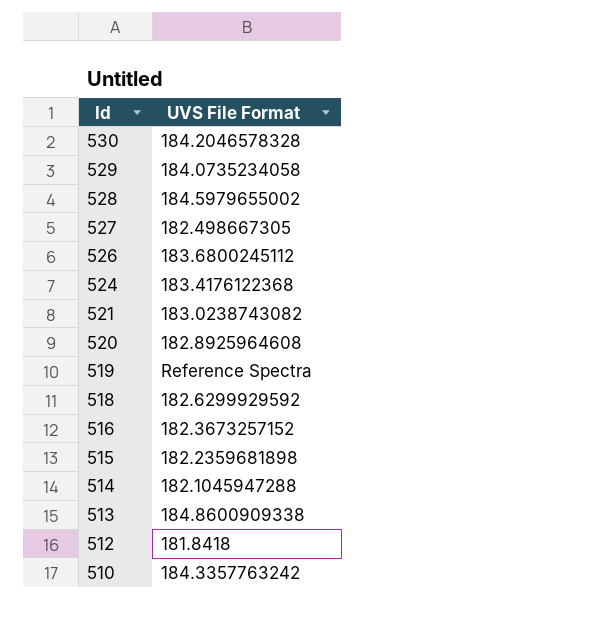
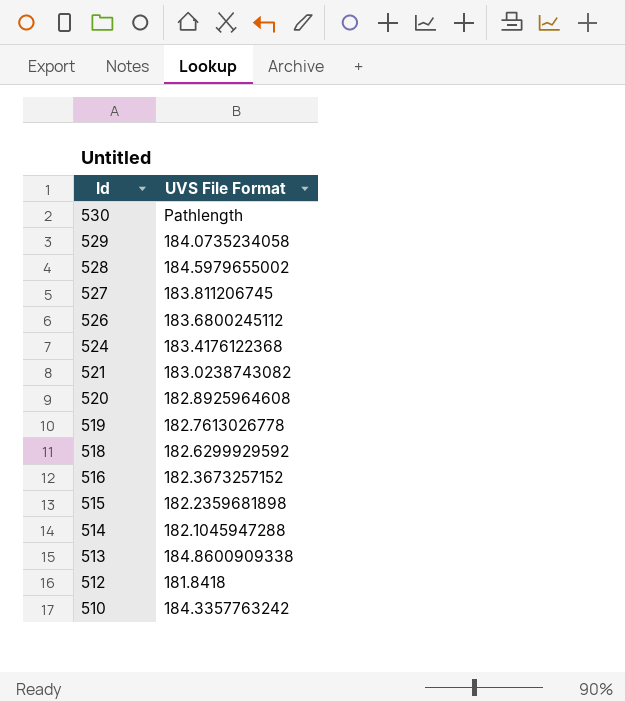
530 | UVS File Format: 184.2046578328 -> Pathlength
527 | UVS File Format: 182.498667305 -> 183.811206745
519 | UVS File Format: Reference Spectra -> 182.7613026778

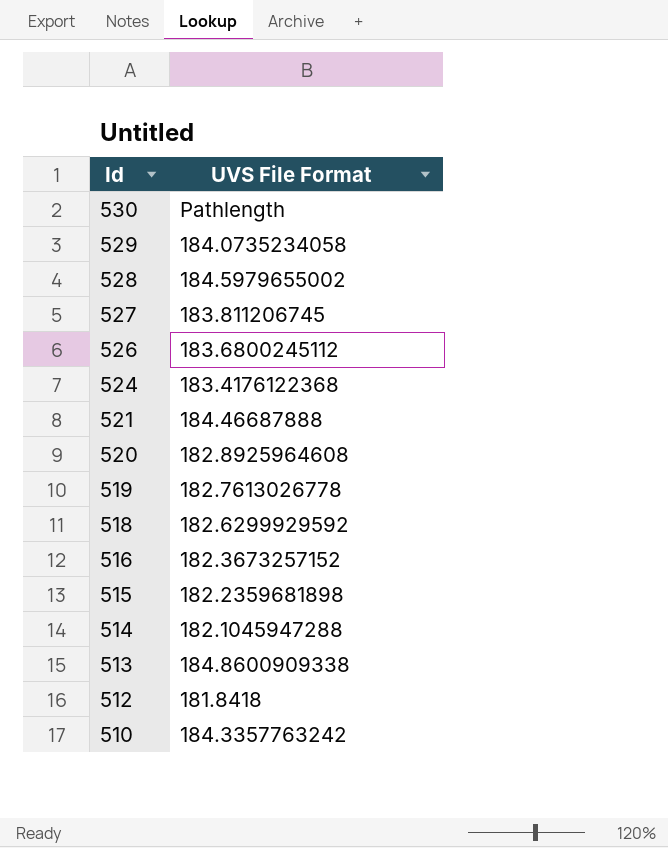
521 | UVS File Format: 183.0238743082 -> 184.46687888

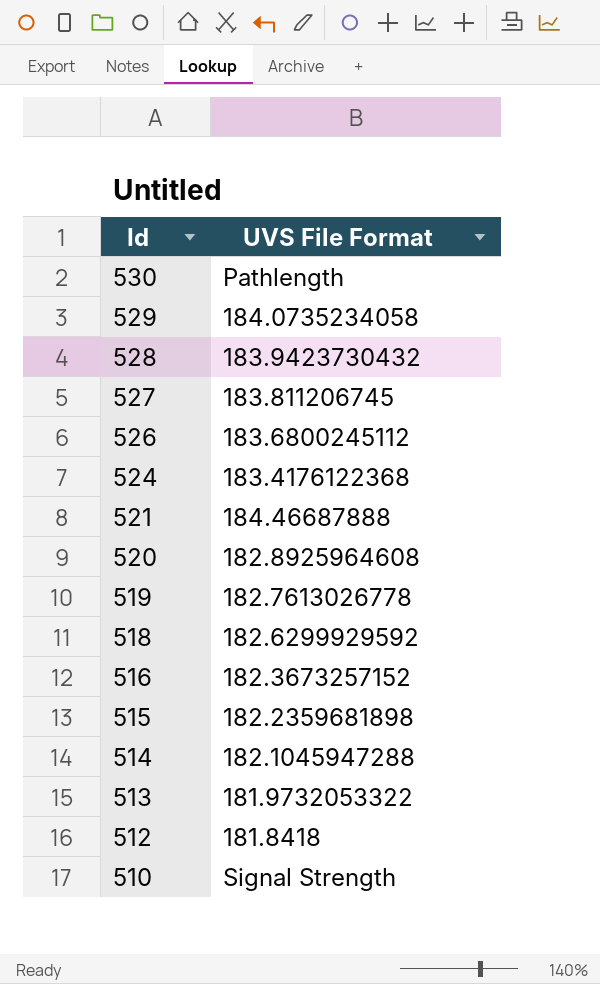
528 | UVS File Format: 184.5979655002 -> 183.9423730432
513 | UVS File Format: 184.8600909338 -> 181.9732053322
510 | UVS File Format: 184.3357763242 -> Signal Strength

